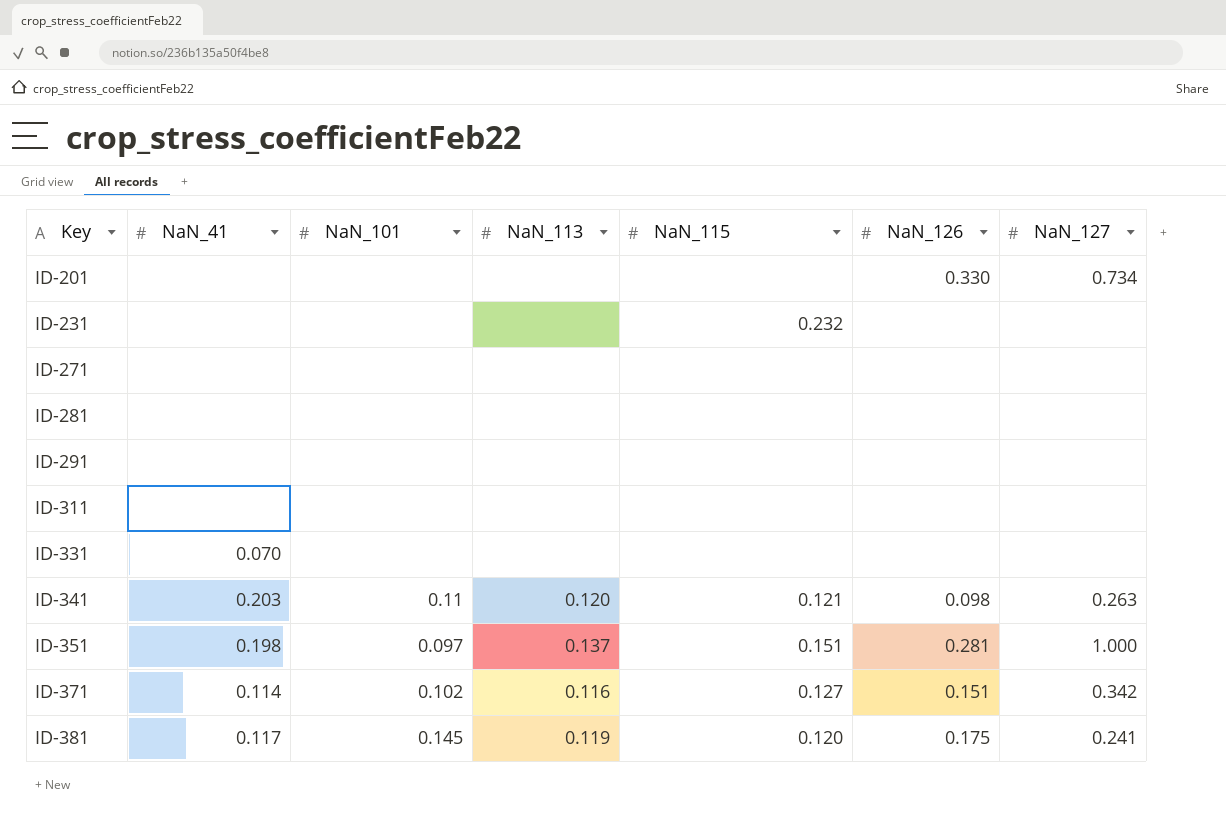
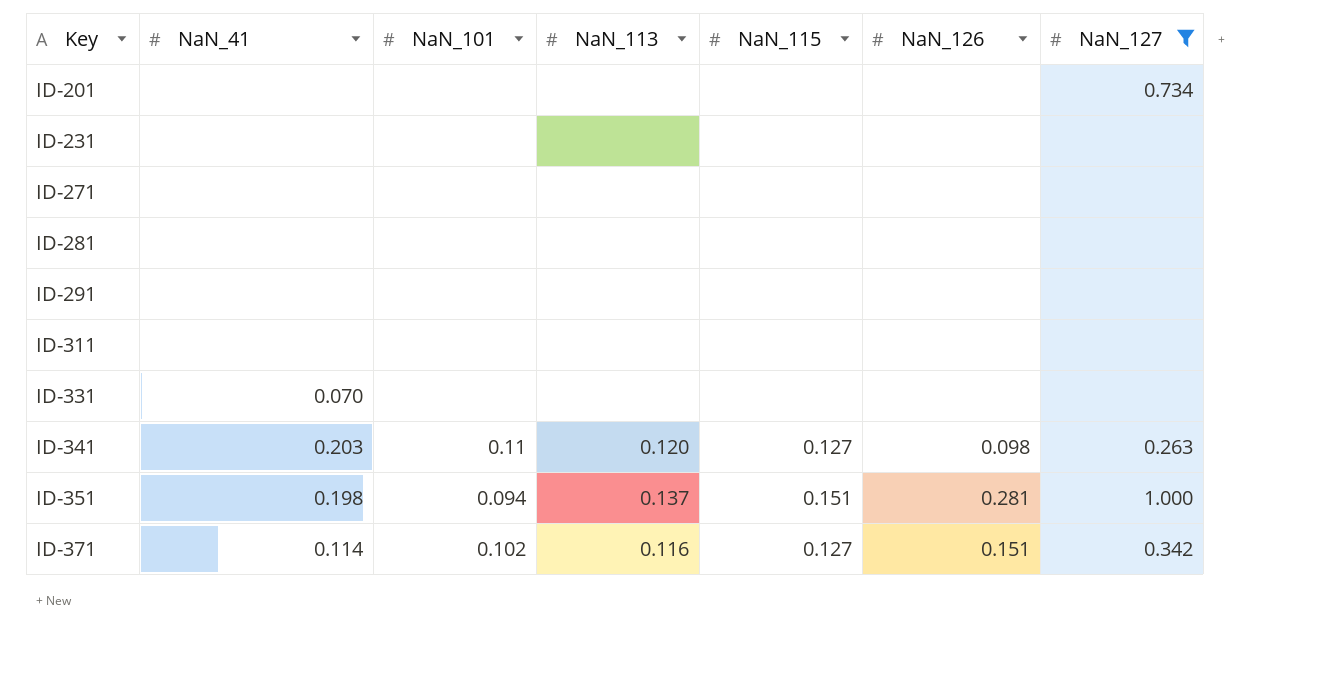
filter: none -> NaN_127 != 0.241
ID-201 | NaN_126: 0.330 -> none
ID-231 | NaN_115: 0.232 -> none
ID-341 | NaN_115: 0.121 -> 0.127
ID-351 | NaN_101: 0.097 -> 0.094

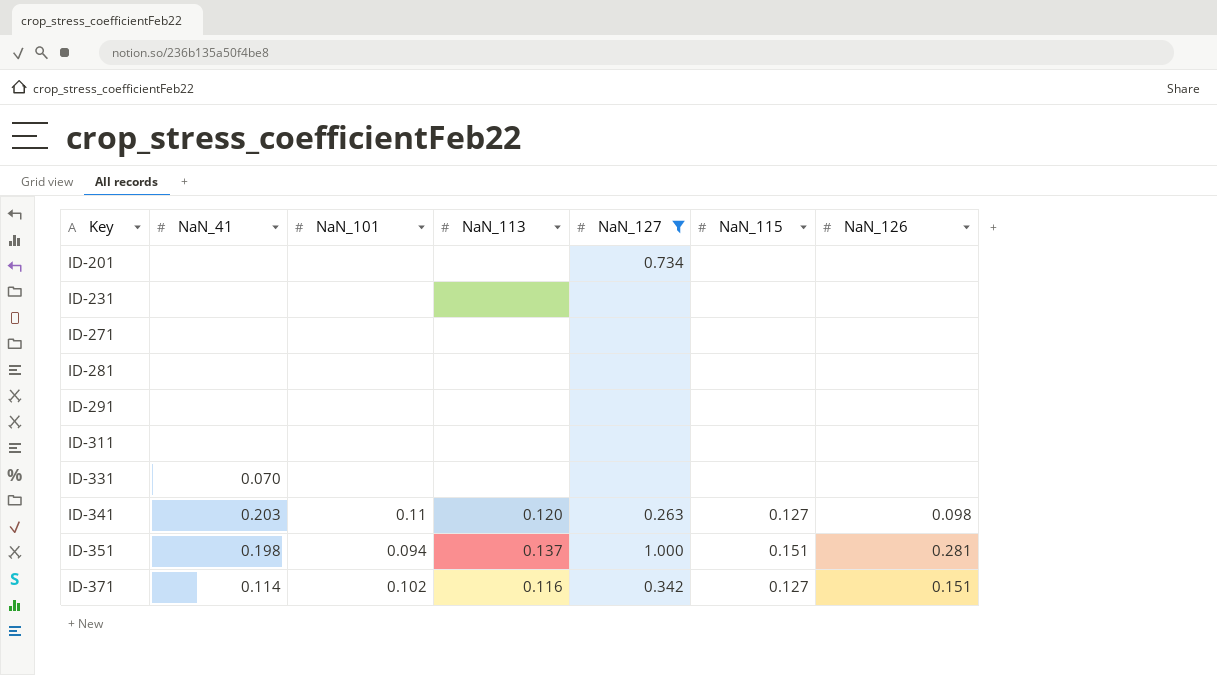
column NaN_127 | position: 7 -> 5

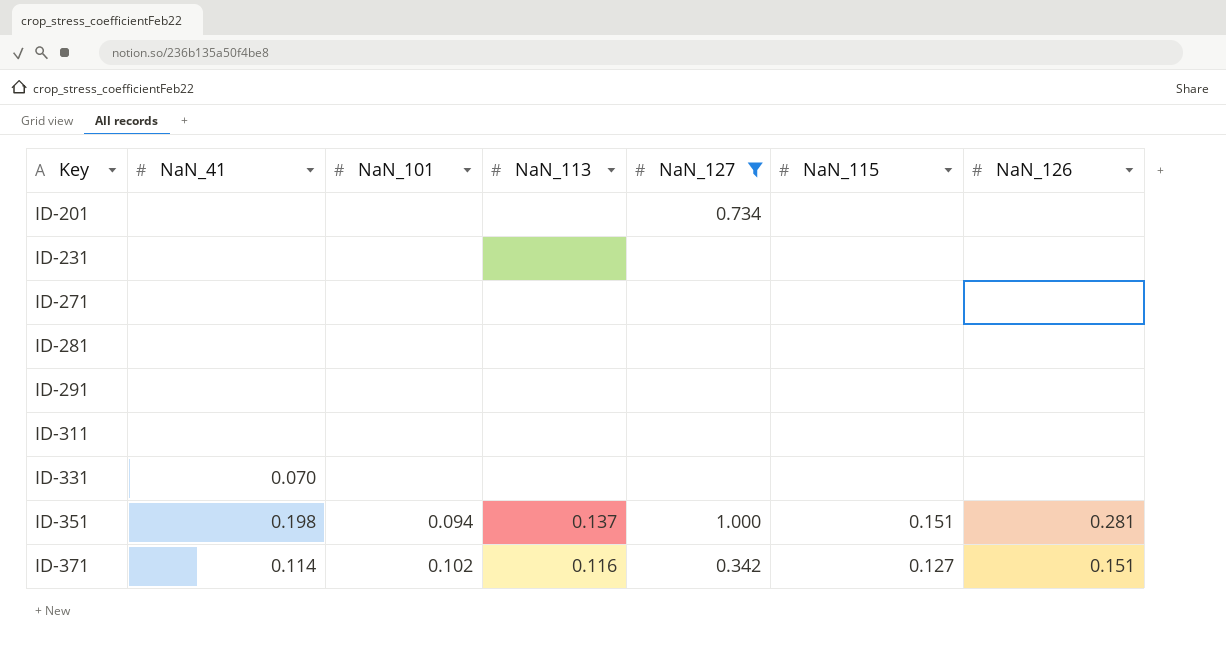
row ID-341: 0.203 | 0.11 | 0.120 | 0.263 | 0.127 | 0.098 -> none

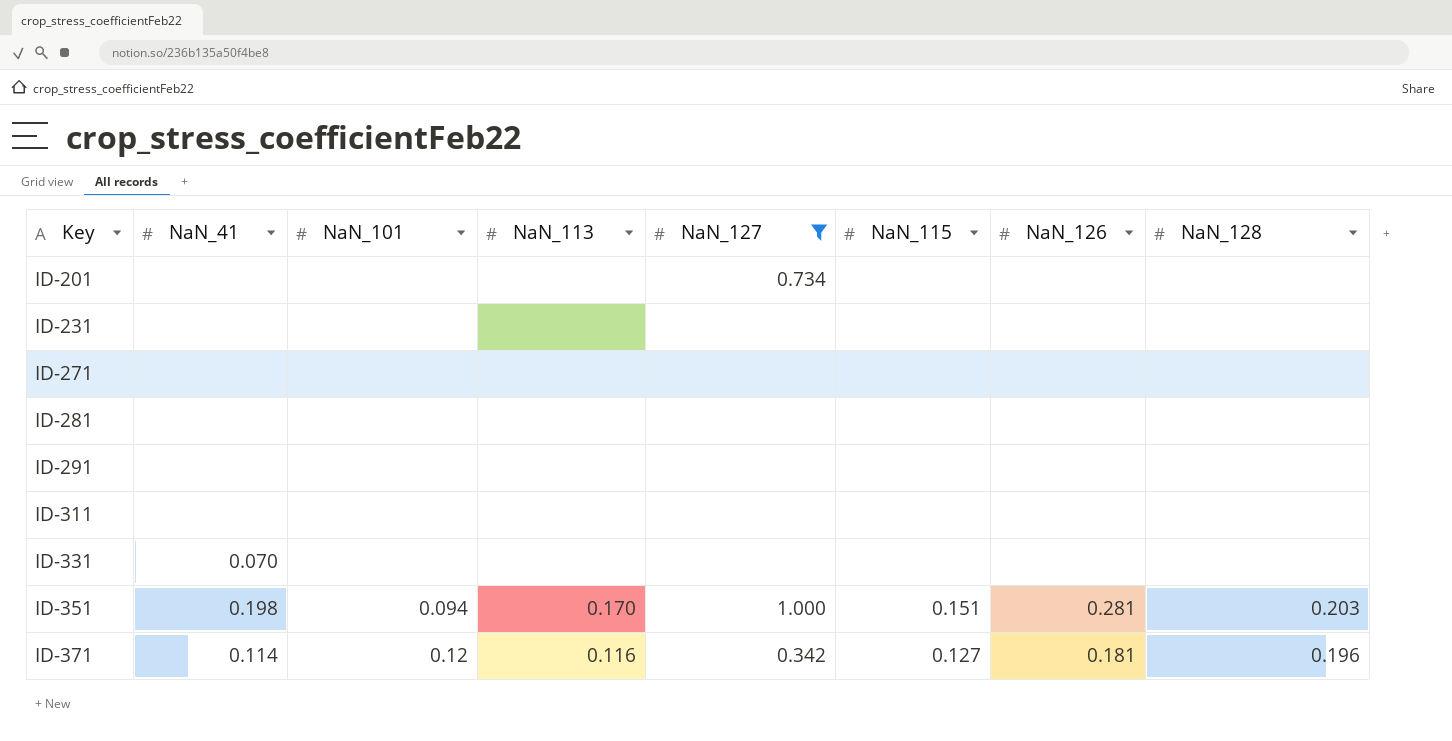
column NaN_128 | position: none -> 8
ID-351 | NaN_113: 0.137 -> 0.170
ID-371 | NaN_101: 0.102 -> 0.12
ID-371 | NaN_126: 0.151 -> 0.181

